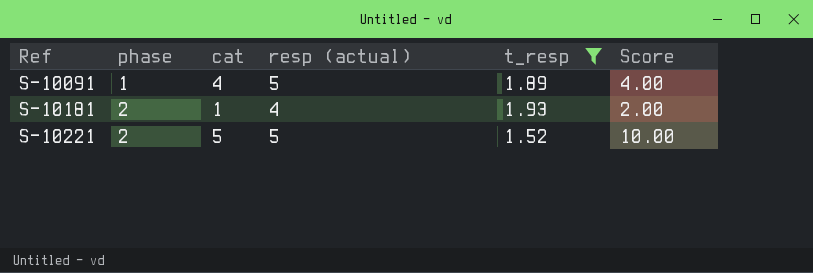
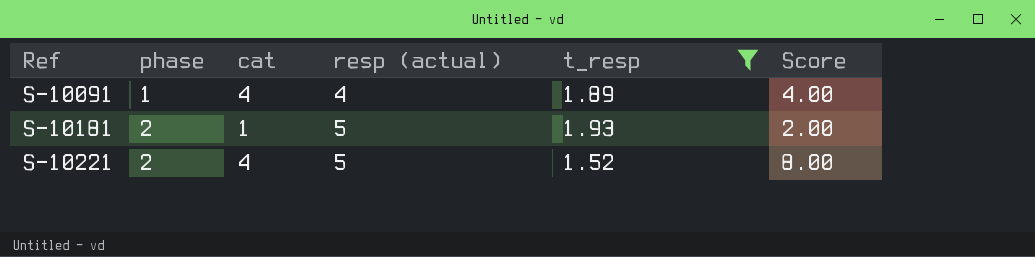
S-10091 | resp (actual): 5 -> 4
S-10181 | resp (actual): 4 -> 5
S-10221 | cat: 5 -> 4
S-10221 | Score: 10.00 -> 8.00

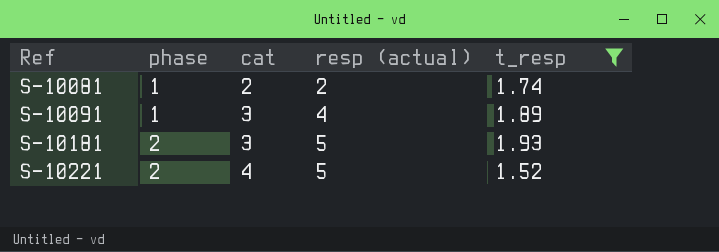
column Score | formula: [phase] * [cat] -> none
row S-10081: none -> 1 | 2 | 2 | 1.74
S-10091 | cat: 4 -> 3
S-10181 | cat: 1 -> 3

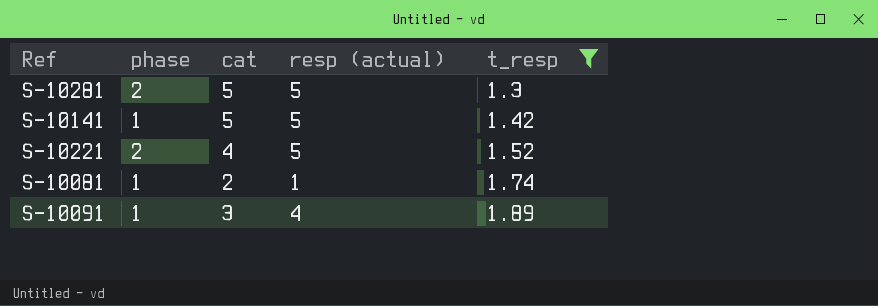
row order: Ref ascending -> t_resp ascending
row S-10181: 2 | 3 | 5 | 1.93 -> none
row S-10281: none -> 2 | 5 | 5 | 1.3
row S-10141: none -> 1 | 5 | 5 | 1.42
S-10081 | resp (actual): 2 -> 1

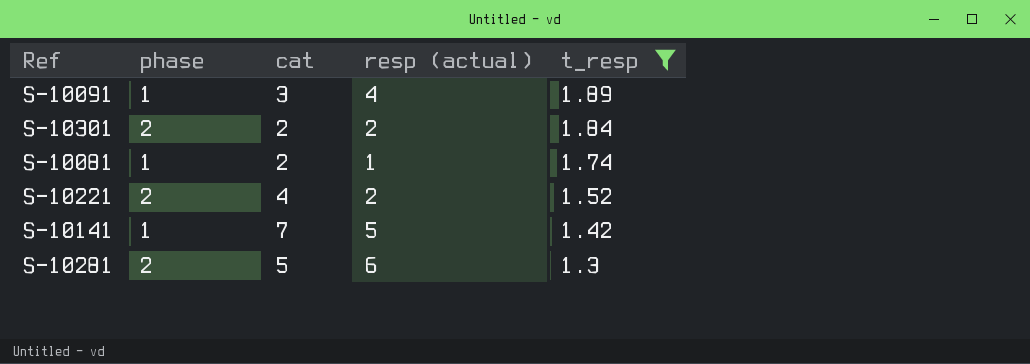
row order: t_resp ascending -> t_resp descending
row S-10301: none -> 2 | 2 | 2 | 1.84
S-10221 | resp (actual): 5 -> 2
S-10141 | cat: 5 -> 7
S-10281 | resp (actual): 5 -> 6

